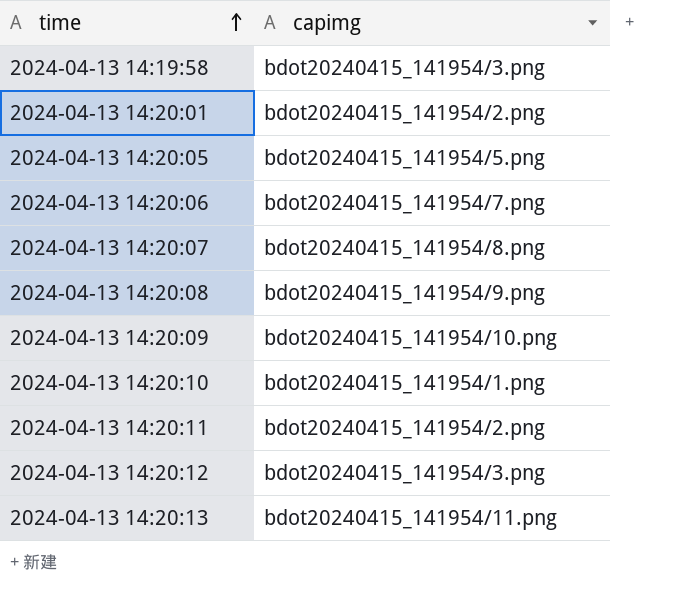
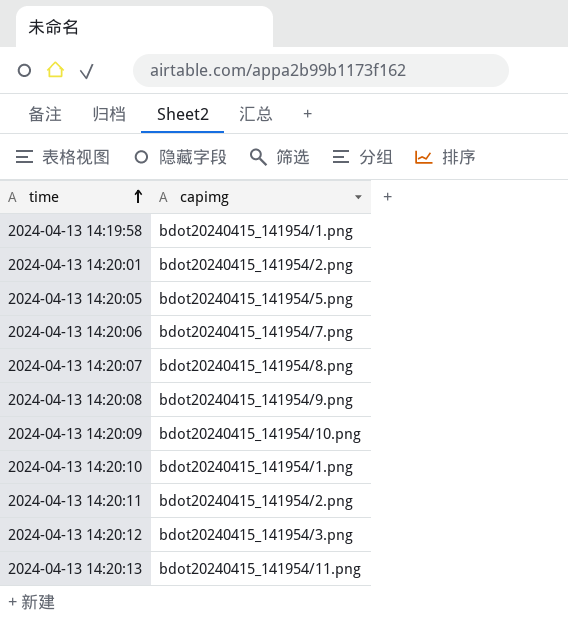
2024-04-13 14:19:58 | capimg: bdot20240415_141954/3.png -> bdot20240415_141954/1.png

